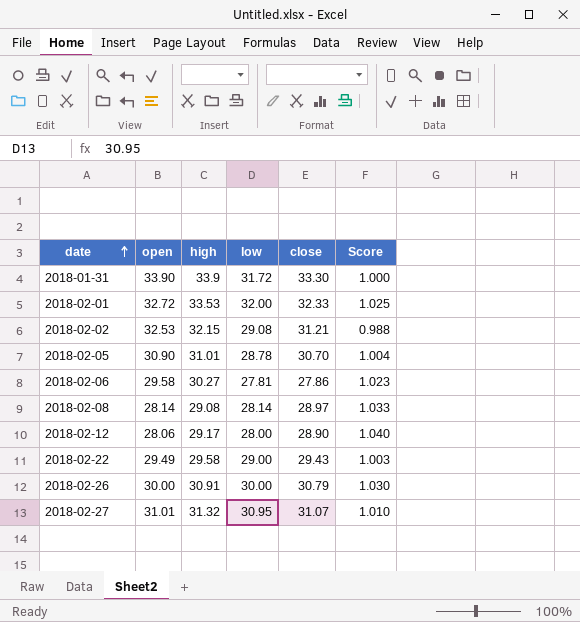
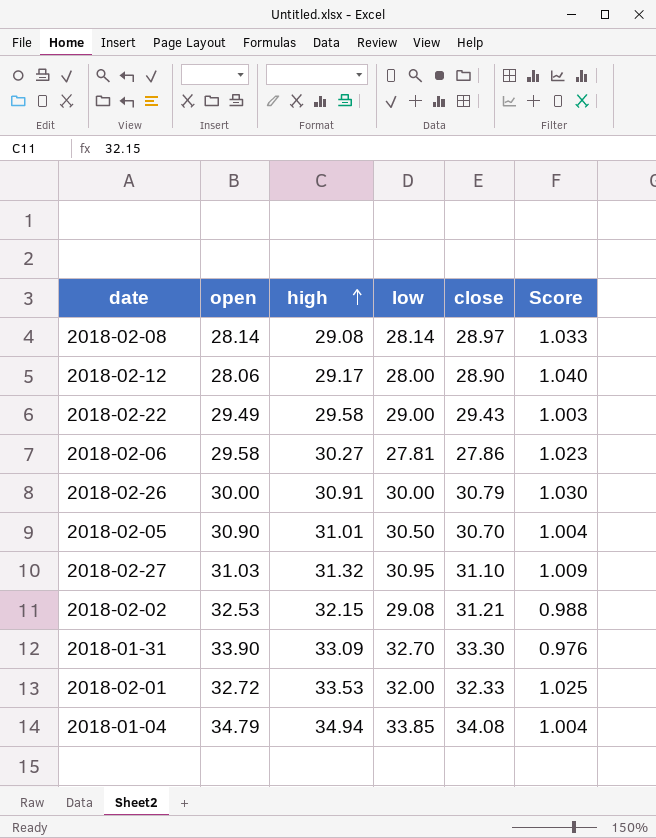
row order: date ascending -> high ascending
2018-02-05 | low: 28.78 -> 30.50
2018-02-27 | open: 31.01 -> 31.03
2018-02-27 | close: 31.07 -> 31.10
2018-02-27 | Score: 1.010 -> 1.009
2018-01-31 | high: 33.9 -> 33.09
2018-01-31 | low: 31.72 -> 32.70
2018-01-31 | Score: 1.000 -> 0.976
row 2018-01-04: none -> 34.79 | 34.94 | 33.85 | 34.08 | 1.004

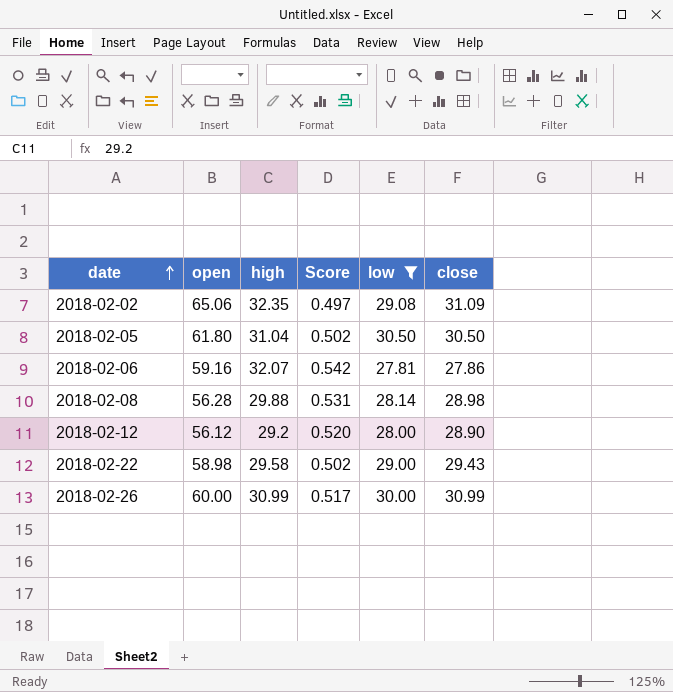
filter: none -> low <= 30.50
row order: high ascending -> date ascending
column Score | position: 6 -> 4
2018-02-02 | open: 32.53 -> 65.06
2018-02-02 | high: 32.15 -> 32.35
2018-02-02 | Score: 0.988 -> 0.497
2018-02-02 | close: 31.21 -> 31.09
2018-02-05 | open: 30.90 -> 61.80
2018-02-05 | high: 31.01 -> 31.04
2018-02-05 | Score: 1.004 -> 0.502
2018-02-05 | close: 30.70 -> 30.50
2018-02-06 | open: 29.58 -> 59.16
2018-02-06 | high: 30.27 -> 32.07
2018-02-06 | Score: 1.023 -> 0.542
2018-02-08 | open: 28.14 -> 56.28
2018-02-08 | high: 29.08 -> 29.88
2018-02-08 | Score: 1.033 -> 0.531
2018-02-08 | close: 28.97 -> 28.98
2018-02-12 | open: 28.06 -> 56.12
2018-02-12 | high: 29.17 -> 29.2
2018-02-12 | Score: 1.040 -> 0.520
2018-02-22 | open: 29.49 -> 58.98
2018-02-22 | Score: 1.003 -> 0.502
2018-02-26 | open: 30.00 -> 60.00
2018-02-26 | high: 30.91 -> 30.99
2018-02-26 | Score: 1.030 -> 0.517
2018-02-26 | close: 30.79 -> 30.99

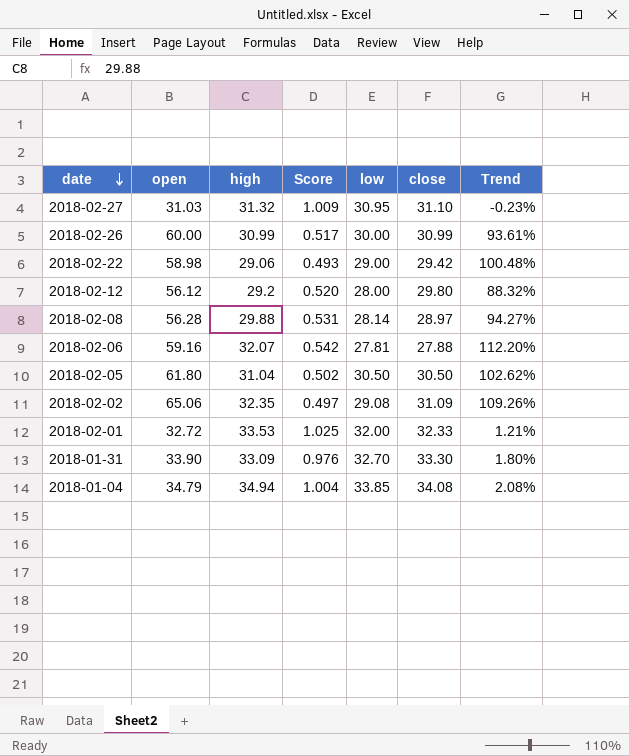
filter: low <= 30.50 -> none
row order: date ascending -> date descending
column Trend | formula: none -> ([open] - [close]) / [close]
2018-02-22 | high: 29.58 -> 29.06
2018-02-22 | Score: 0.502 -> 0.493
2018-02-22 | close: 29.43 -> 29.42
2018-02-12 | close: 28.90 -> 29.80
2018-02-08 | close: 28.98 -> 28.97
2018-02-06 | close: 27.86 -> 27.88

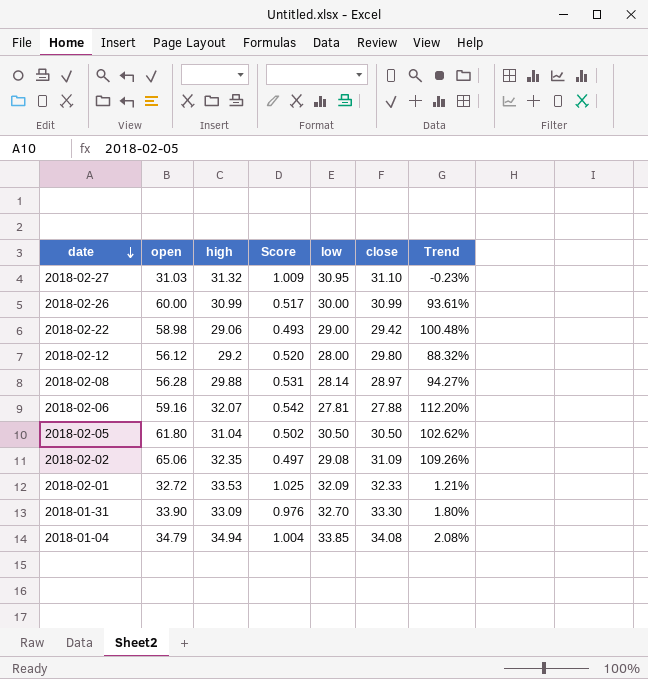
2018-02-01 | low: 32.00 -> 32.09

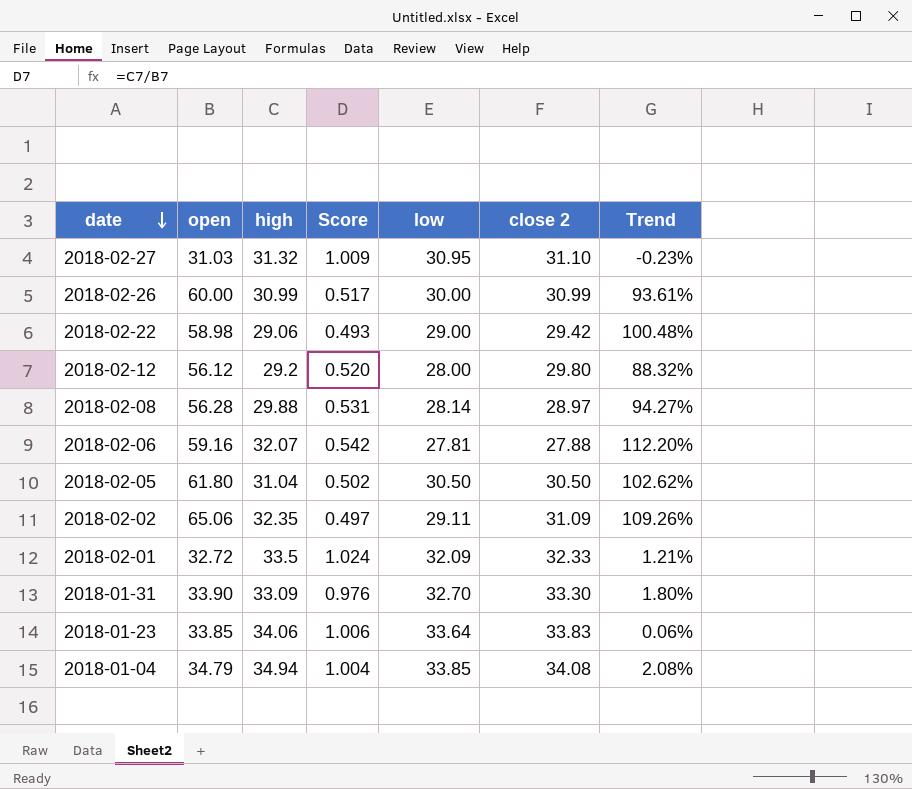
column name: close -> close 2
2018-02-02 | low: 29.08 -> 29.11
2018-02-01 | high: 33.53 -> 33.5
2018-02-01 | Score: 1.025 -> 1.024
row 2018-01-23: none -> 33.85 | 34.06 | 1.006 | 33.64 | 33.83 | 0.06%

